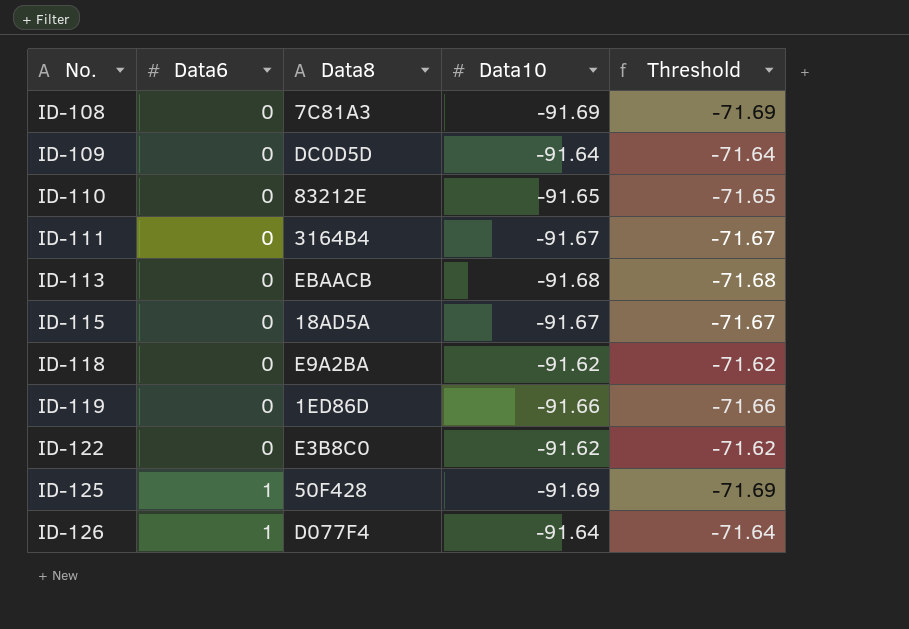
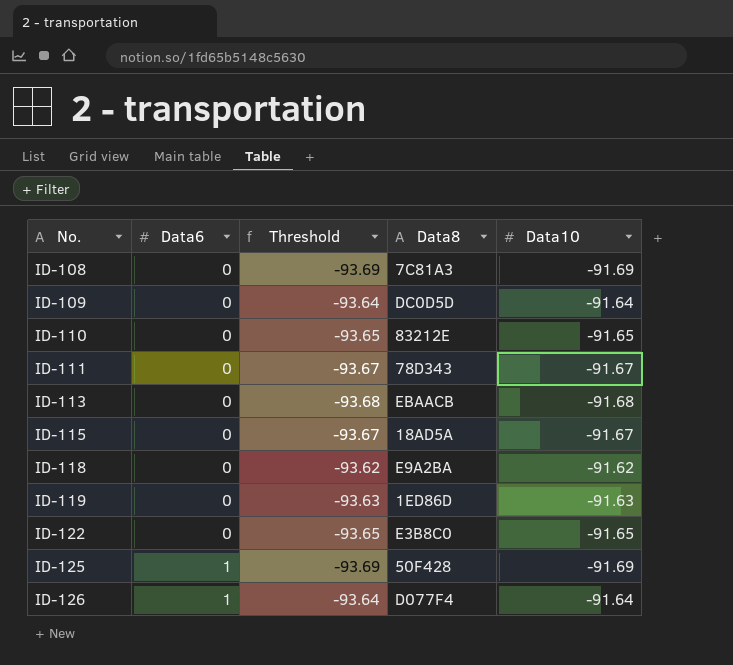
column Threshold | formula: [Data10] + 20 -> [Data10] - 2
column Threshold | position: 5 -> 3
ID-111 | Data8: 3164B4 -> 78D343
ID-119 | Data10: -91.66 -> -91.63
ID-122 | Data10: -91.62 -> -91.65

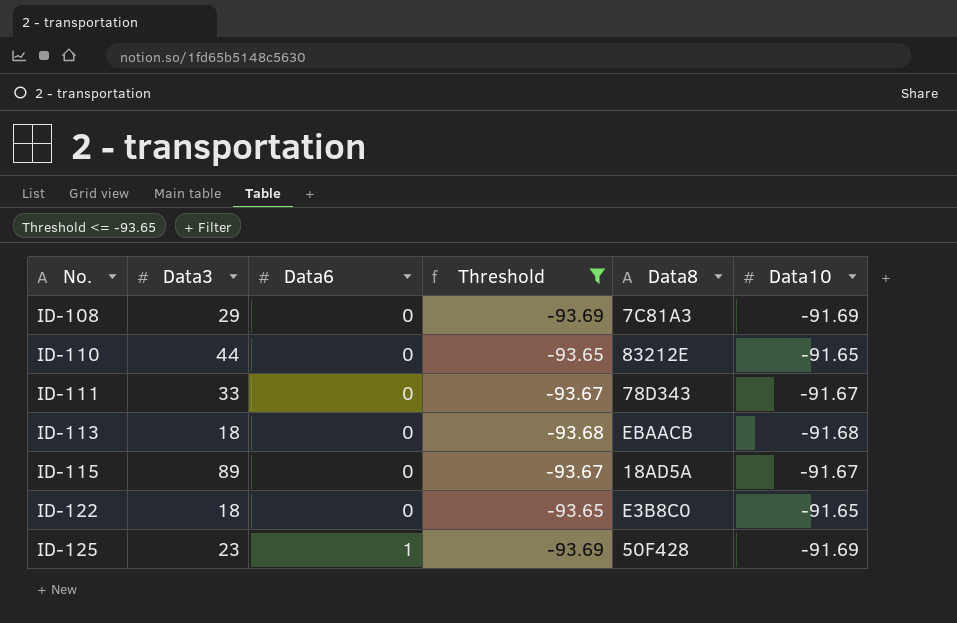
filter: none -> Threshold <= -93.65
column Data3 | position: none -> 2

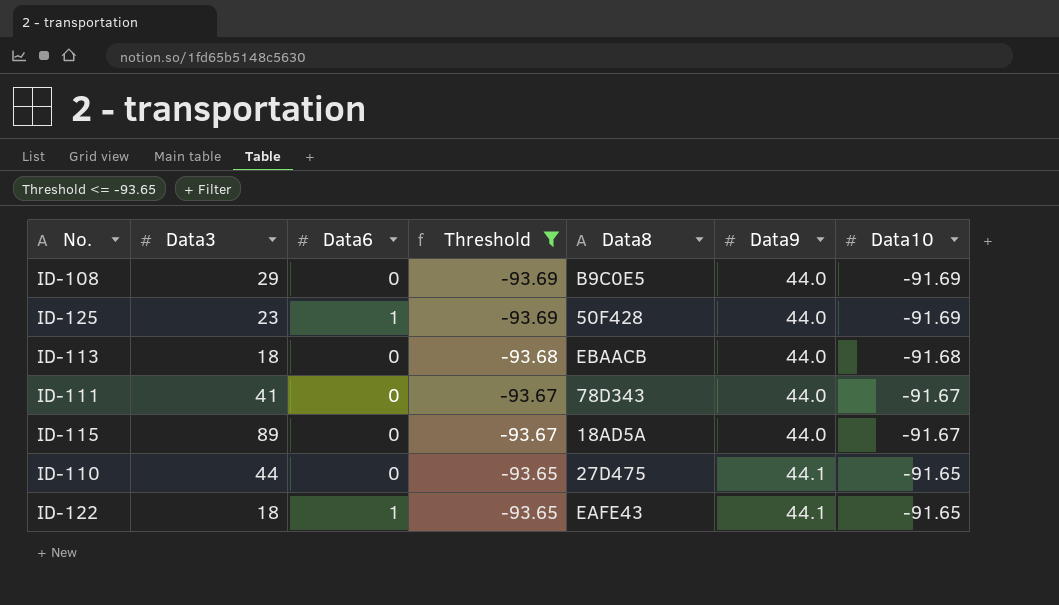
row order: No. ascending -> Threshold ascending
column Data9 | position: none -> 6
ID-108 | Data8: 7C81A3 -> B9C0E5
ID-111 | Data3: 33 -> 41
ID-110 | Data8: 83212E -> 27D475
ID-122 | Data6: 0 -> 1
ID-122 | Data8: E3B8C0 -> EAFE43

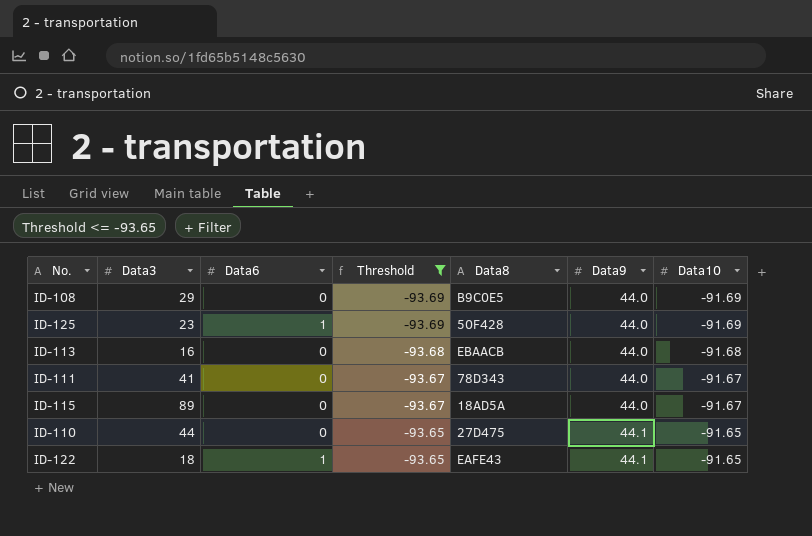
ID-113 | Data3: 18 -> 16

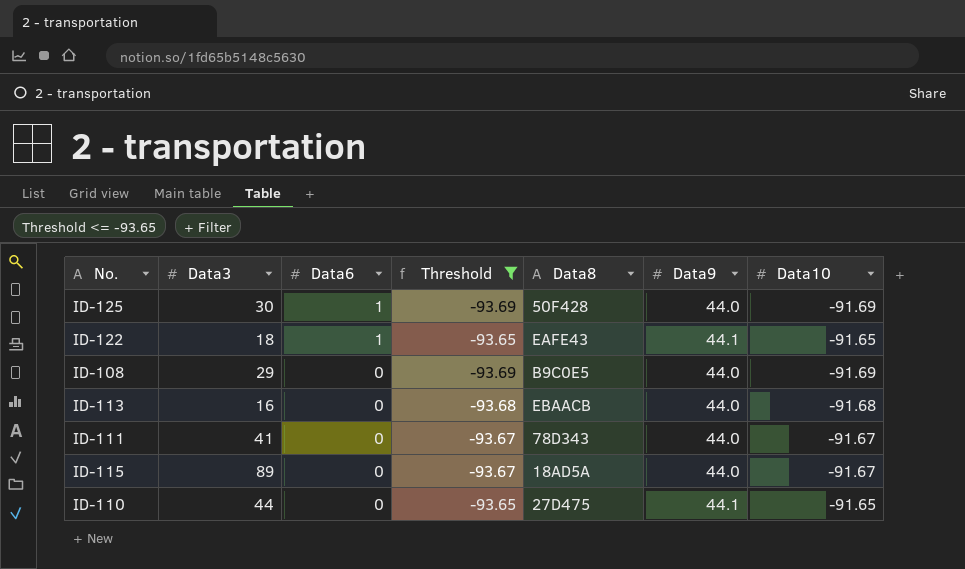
row order: Threshold ascending -> Data6 descending
ID-125 | Data3: 23 -> 30

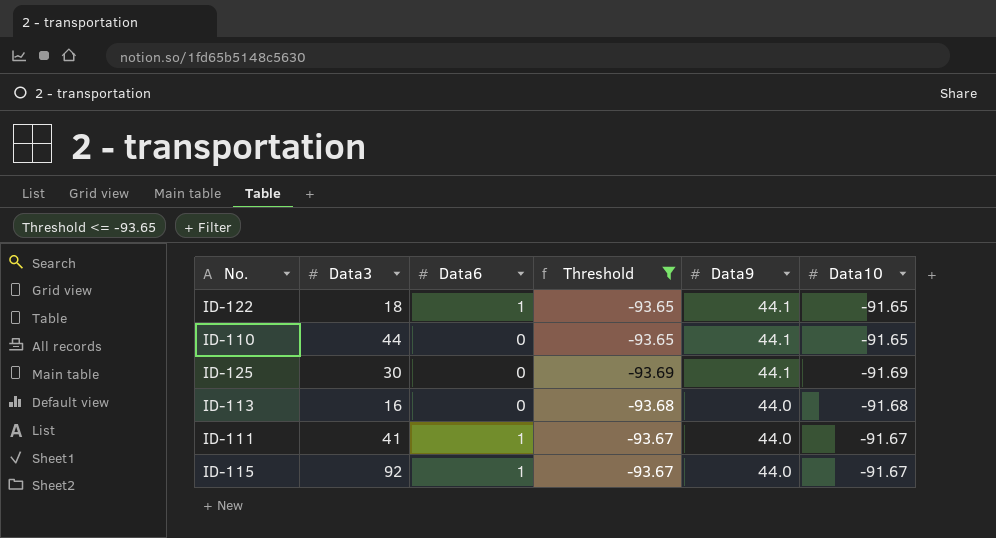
row order: Data6 descending -> Data9 descending
column Data8 | position: 5 -> none
row ID-108: 29 | 0 | -93.69 | B9C0E5 | 44.0 | -91.69 -> none
ID-125 | Data6: 1 -> 0
ID-125 | Data9: 44.0 -> 44.1
ID-111 | Data6: 0 -> 1
ID-115 | Data3: 89 -> 92
ID-115 | Data6: 0 -> 1

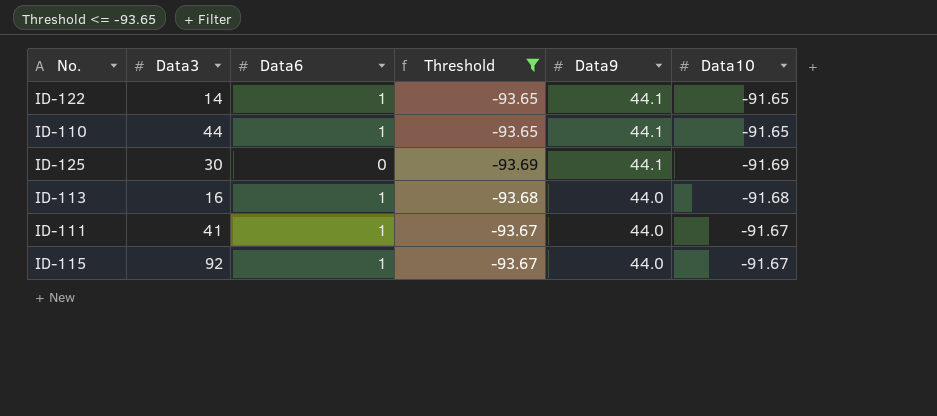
ID-122 | Data3: 18 -> 14
ID-110 | Data6: 0 -> 1
ID-113 | Data6: 0 -> 1

